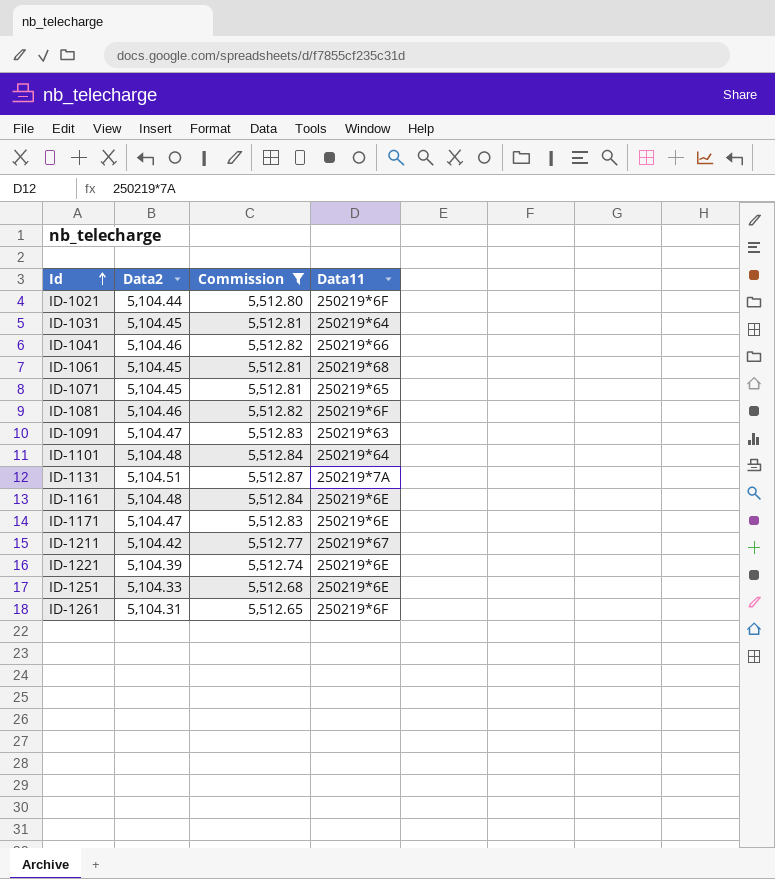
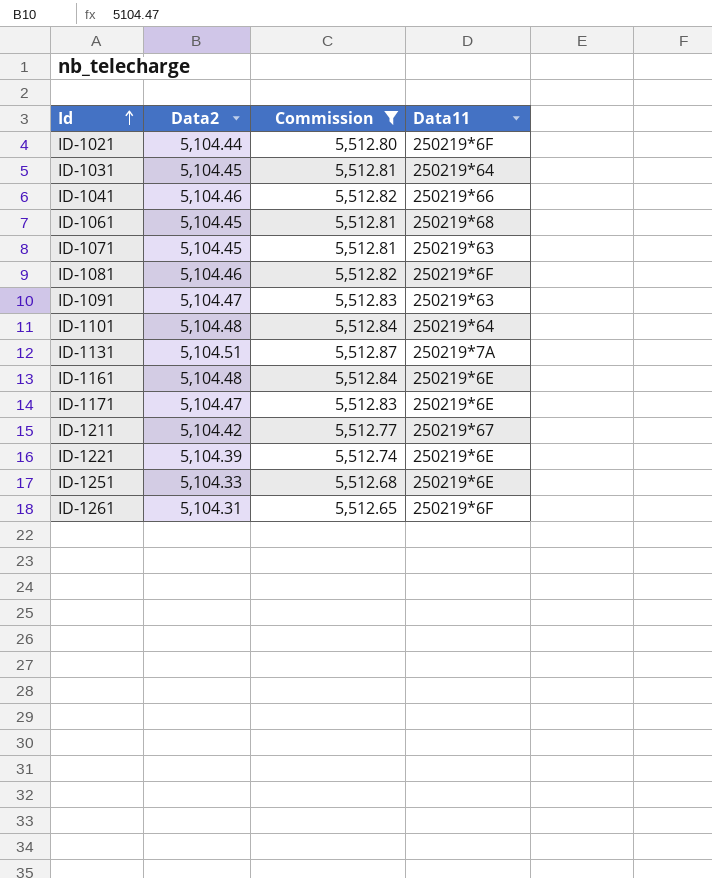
ID-1071 | Data11: 250219*65 -> 250219*63

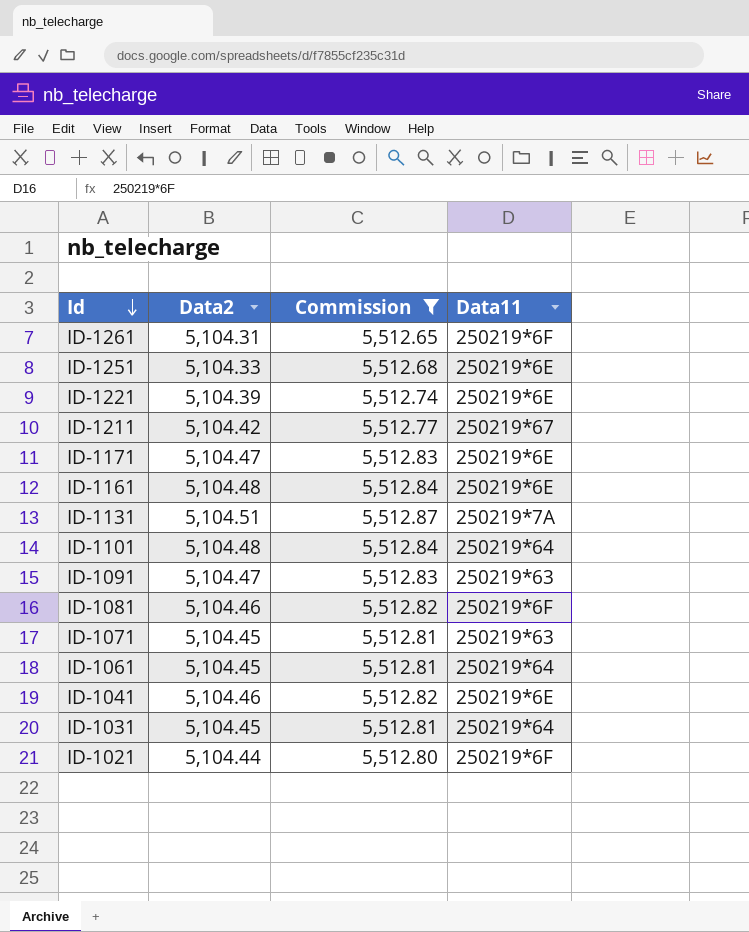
row order: Id ascending -> Id descending
ID-1061 | Data11: 250219*68 -> 250219*64
ID-1041 | Data11: 250219*66 -> 250219*6E

